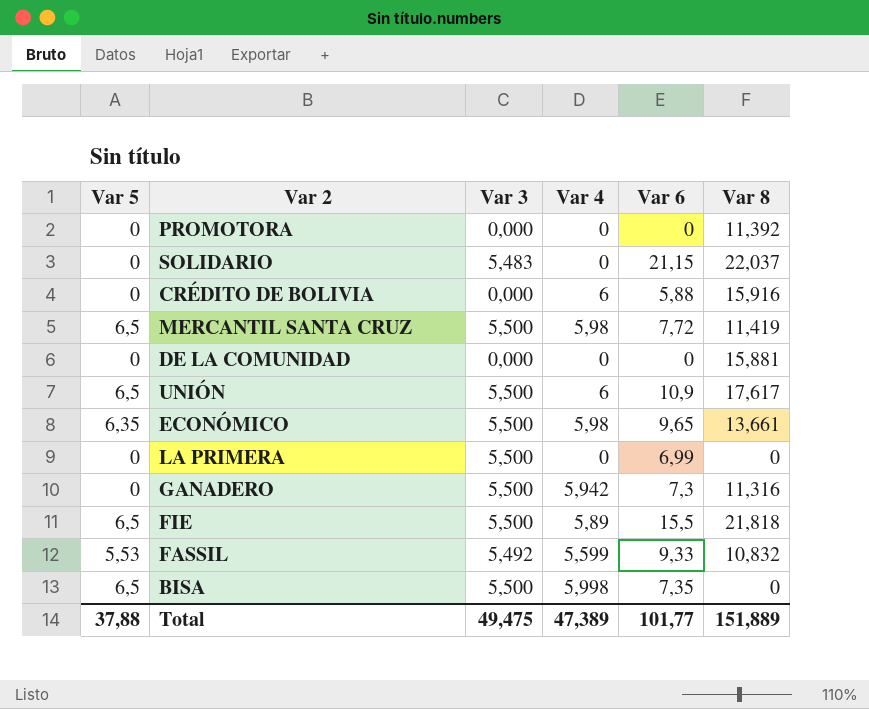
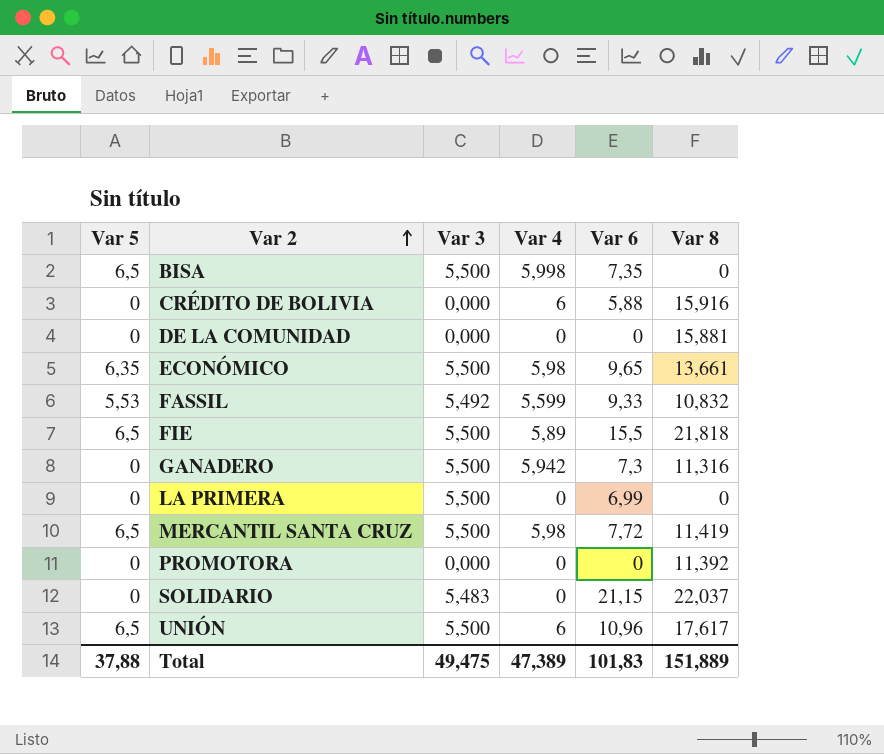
row order: none -> Var 2 ascending
UNIÓN | Var 6: 10,9 -> 10,96
Total | Var 6: 101,77 -> 101,83

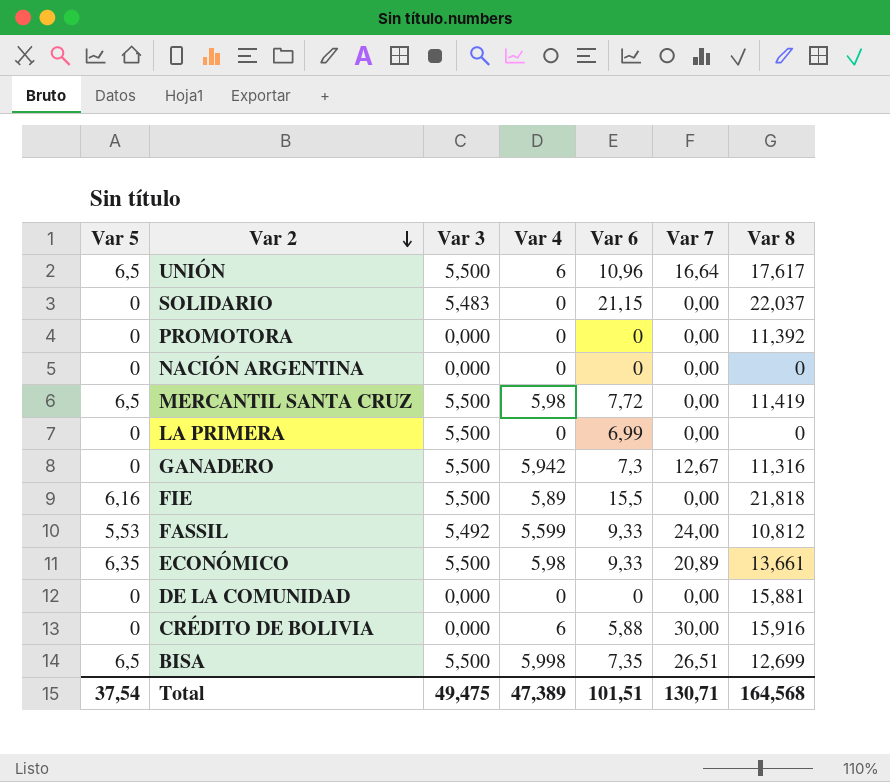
row order: Var 2 ascending -> Var 2 descending
column Var 7 | position: none -> 6
row NACIÓN ARGENTINA: none -> 0 | 0,000 | 0 | 0 | 0,00 | 0
FIE | Var 5: 6,5 -> 6,16
FASSIL | Var 8: 10,832 -> 10,812
ECONÓMICO | Var 6: 9,65 -> 9,33
BISA | Var 8: 0 -> 12,699
Total | Var 5: 37,88 -> 37,54
Total | Var 6: 101,83 -> 101,51
Total | Var 8: 151,889 -> 164,568

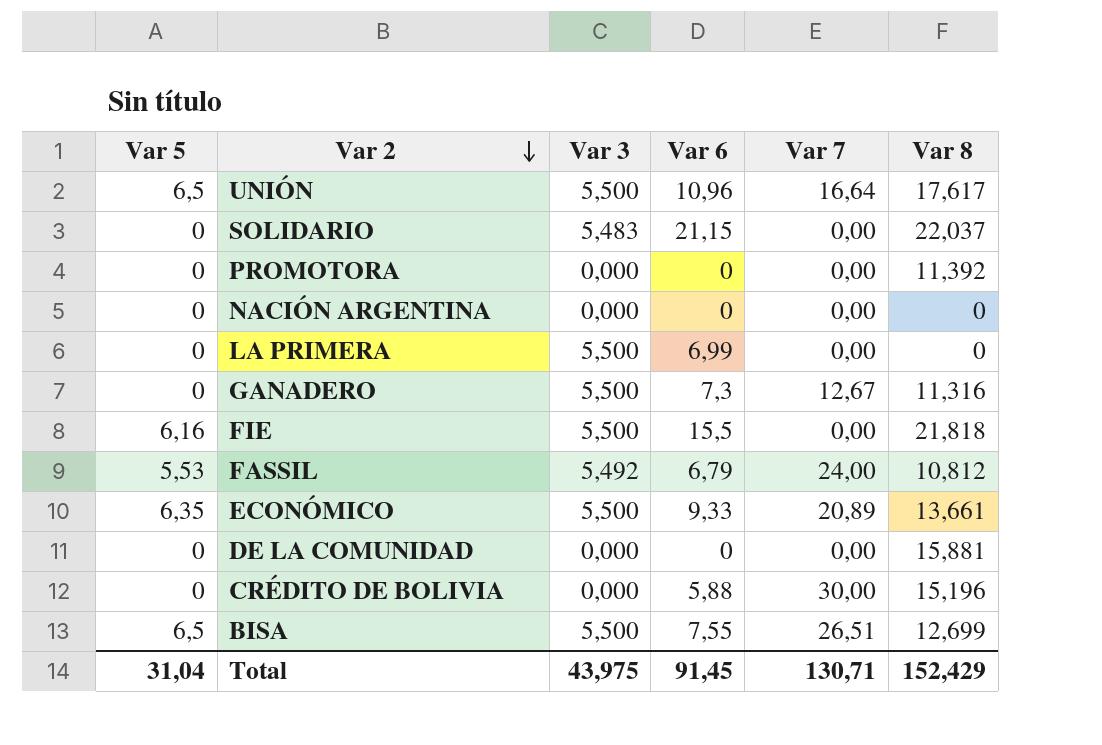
column Var 4 | position: 4 -> none
row MERCANTIL SANTA CRUZ: 6,5 | 5,500 | 5,98 | 7,72 | 0,00 | 11,419 -> none
FASSIL | Var 6: 9,33 -> 6,79
CRÉDITO DE BOLIVIA | Var 8: 15,916 -> 15,196
BISA | Var 6: 7,35 -> 7,55
Total | Var 5: 37,54 -> 31,04
Total | Var 3: 49,475 -> 43,975
Total | Var 6: 101,51 -> 91,45
Total | Var 8: 164,568 -> 152,429

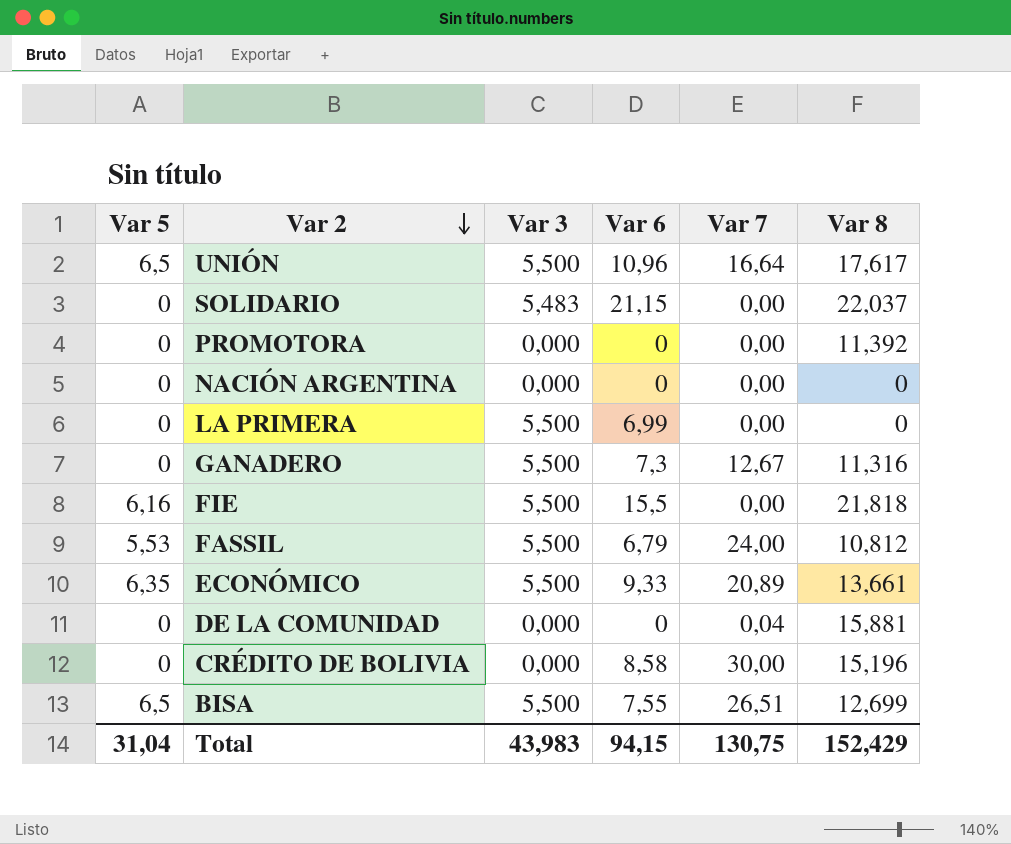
FASSIL | Var 3: 5,492 -> 5,500
DE LA COMUNIDAD | Var 7: 0,00 -> 0,04
CRÉDITO DE BOLIVIA | Var 6: 5,88 -> 8,58
Total | Var 3: 43,975 -> 43,983
Total | Var 6: 91,45 -> 94,15
Total | Var 7: 130,71 -> 130,75

